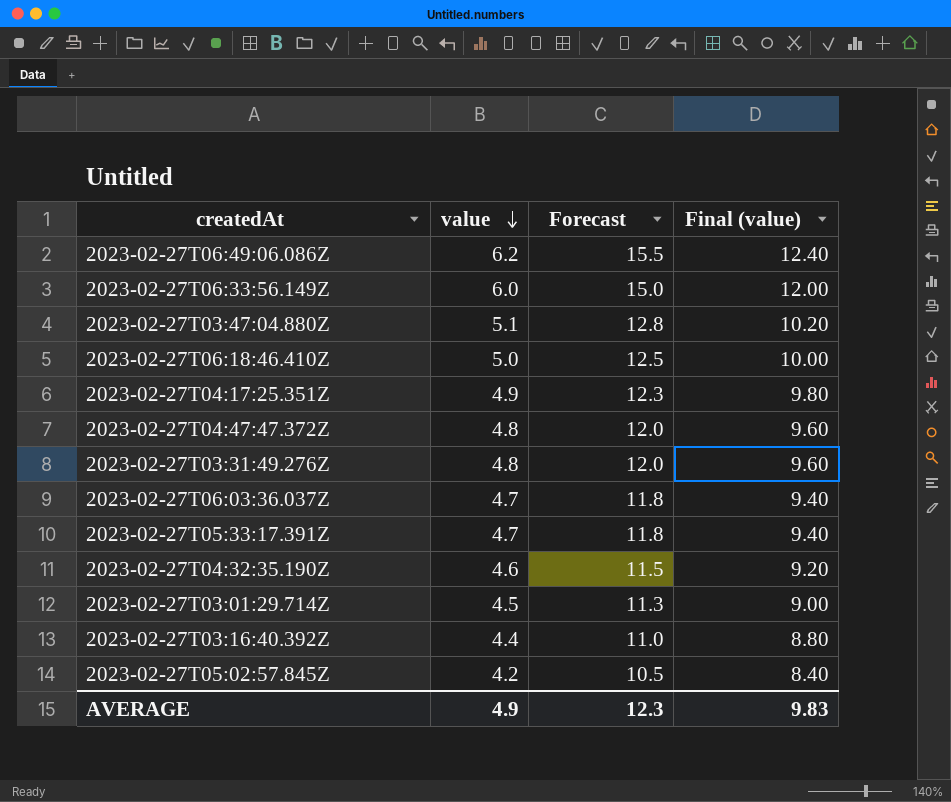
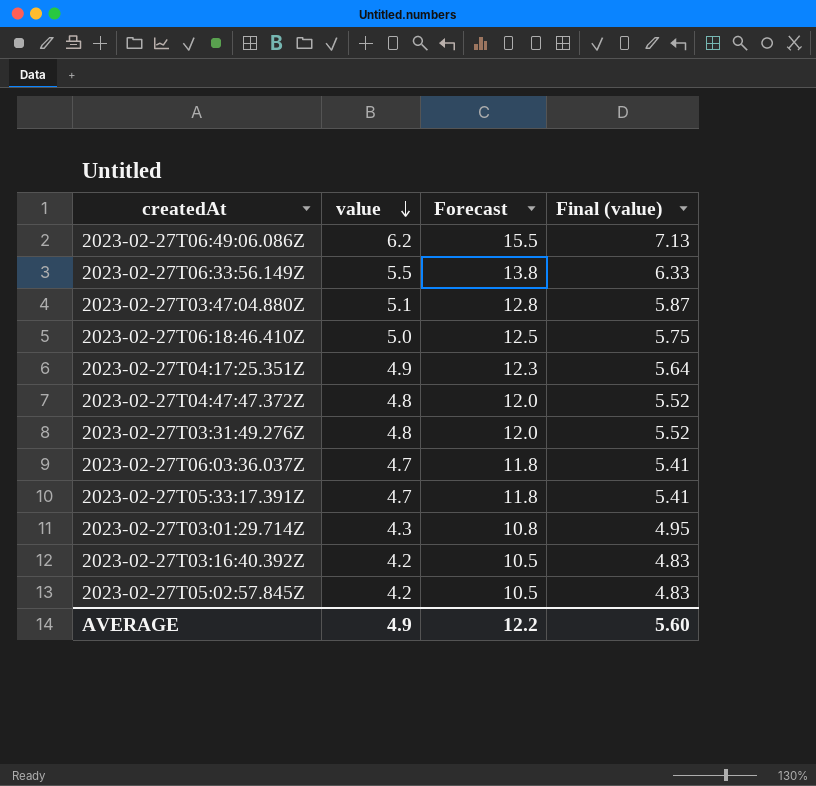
column Final (value) | formula: [value] * 2 -> [value] * 1.15
row 2023-02-27T04:32:35.190Z: 4.6 | 11.5 | 9.20 -> none
2023-02-27T06:33:56.149Z | value: 6.0 -> 5.5
2023-02-27T06:33:56.149Z | Forecast: 15.0 -> 13.8
2023-02-27T03:01:29.714Z | value: 4.5 -> 4.3
2023-02-27T03:01:29.714Z | Forecast: 11.3 -> 10.8
2023-02-27T03:16:40.392Z | value: 4.4 -> 4.2
2023-02-27T03:16:40.392Z | Forecast: 11.0 -> 10.5
AVERAGE | Forecast: 12.3 -> 12.2
AVERAGE | Final (value): 9.83 -> 5.60

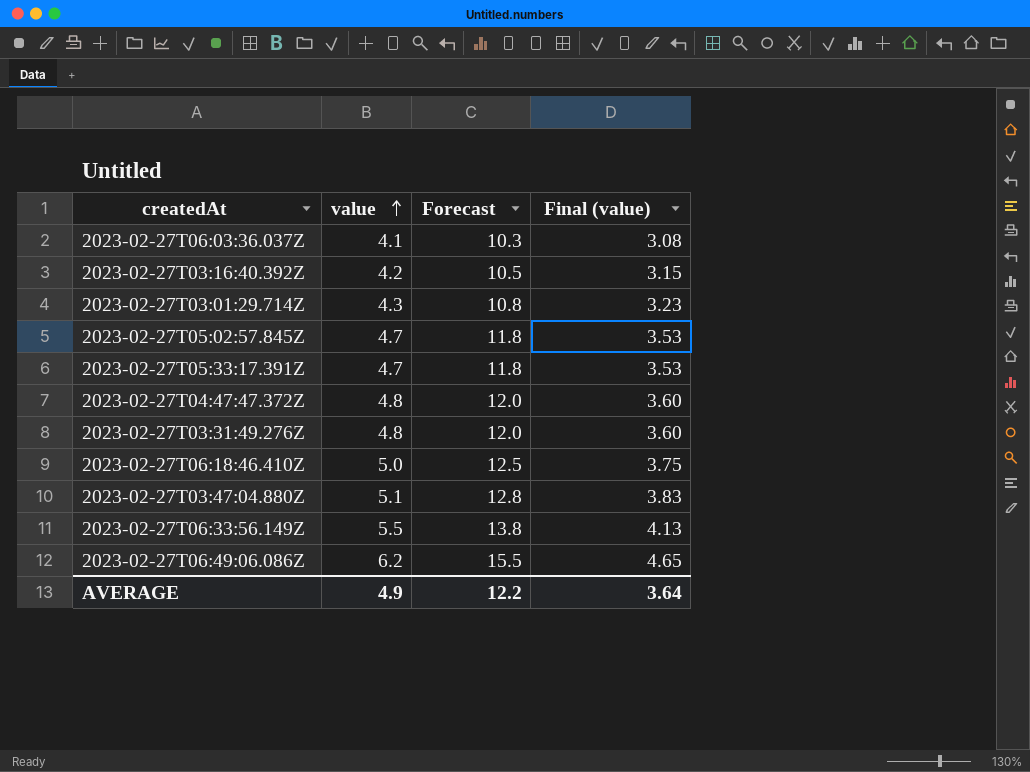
row order: value descending -> value ascending
column Final (value) | formula: [value] * 1.15 -> [value] * 0.75
row 2023-02-27T04:17:25.351Z: 4.9 | 12.3 | 5.64 -> none
2023-02-27T06:03:36.037Z | value: 4.7 -> 4.1
2023-02-27T06:03:36.037Z | Forecast: 11.8 -> 10.3
2023-02-27T05:02:57.845Z | value: 4.2 -> 4.7
2023-02-27T05:02:57.845Z | Forecast: 10.5 -> 11.8
AVERAGE | Final (value): 5.60 -> 3.64

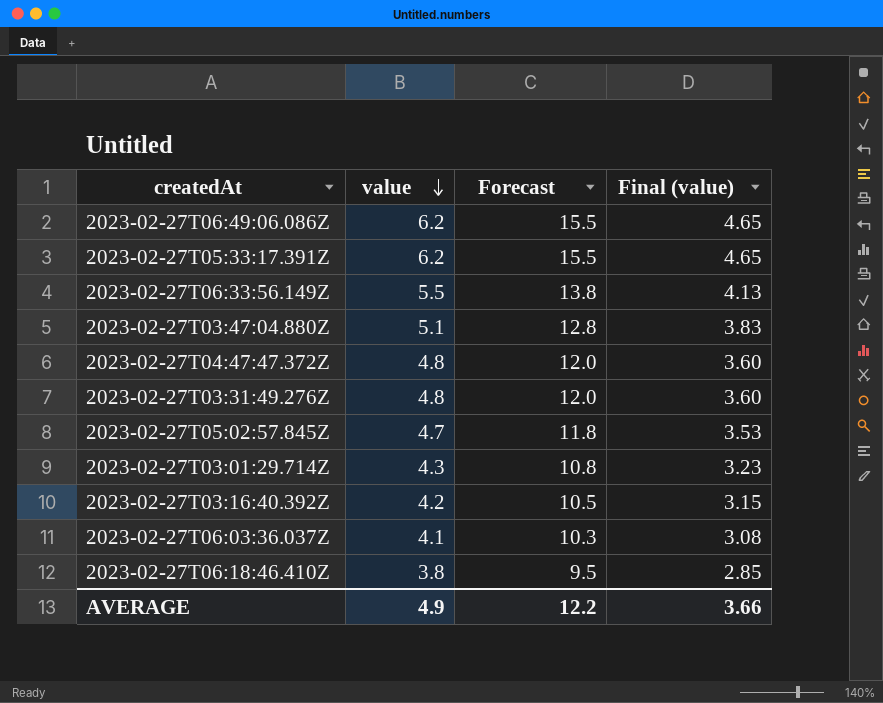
row order: value ascending -> value descending
2023-02-27T05:33:17.391Z | value: 4.7 -> 6.2
2023-02-27T05:33:17.391Z | Forecast: 11.8 -> 15.5
2023-02-27T05:33:17.391Z | Final (value): 3.53 -> 4.65
2023-02-27T06:18:46.410Z | value: 5.0 -> 3.8
2023-02-27T06:18:46.410Z | Forecast: 12.5 -> 9.5
2023-02-27T06:18:46.410Z | Final (value): 3.75 -> 2.85
AVERAGE | Final (value): 3.64 -> 3.66

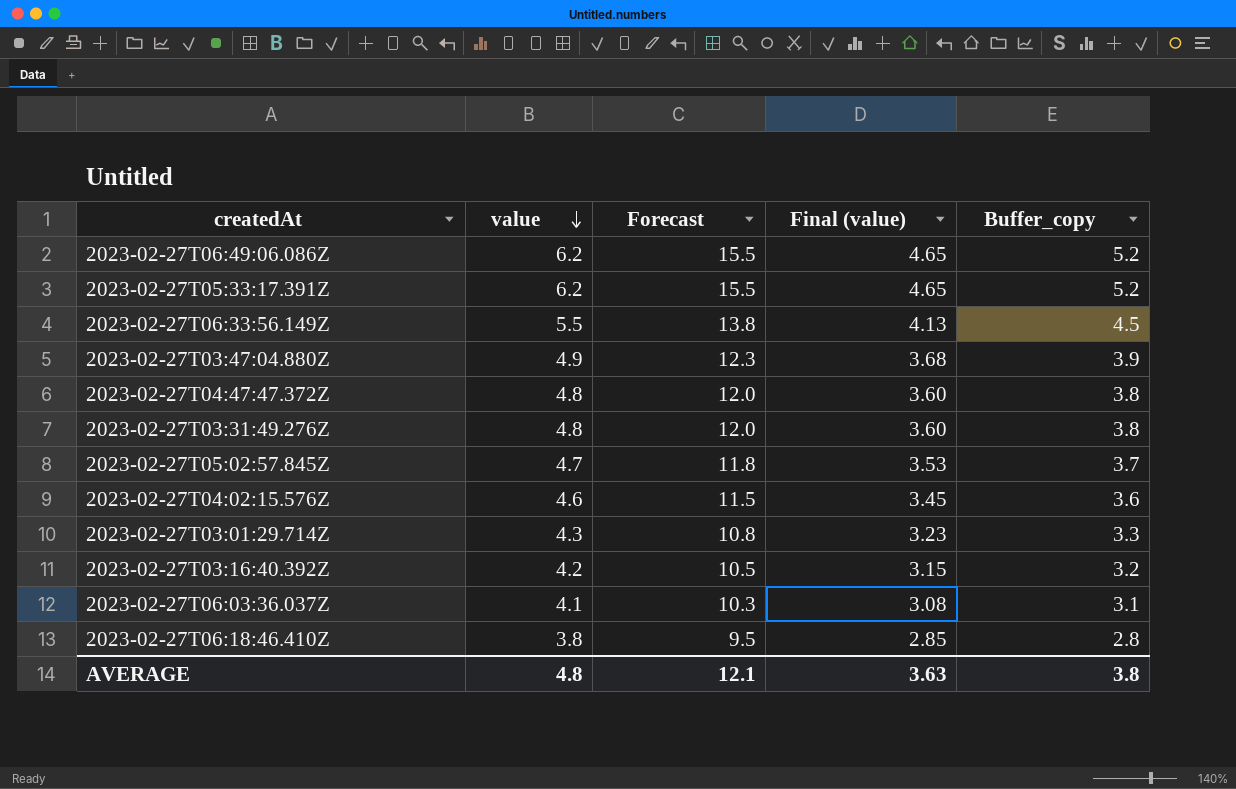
column Buffer_copy | formula: none -> [value] - 1
2023-02-27T03:47:04.880Z | value: 5.1 -> 4.9
2023-02-27T03:47:04.880Z | Forecast: 12.8 -> 12.3
2023-02-27T03:47:04.880Z | Final (value): 3.83 -> 3.68
row 2023-02-27T04:02:15.576Z: none -> 4.6 | 11.5 | 3.45 | 3.6
AVERAGE | value: 4.9 -> 4.8
AVERAGE | Forecast: 12.2 -> 12.1
AVERAGE | Final (value): 3.66 -> 3.63

